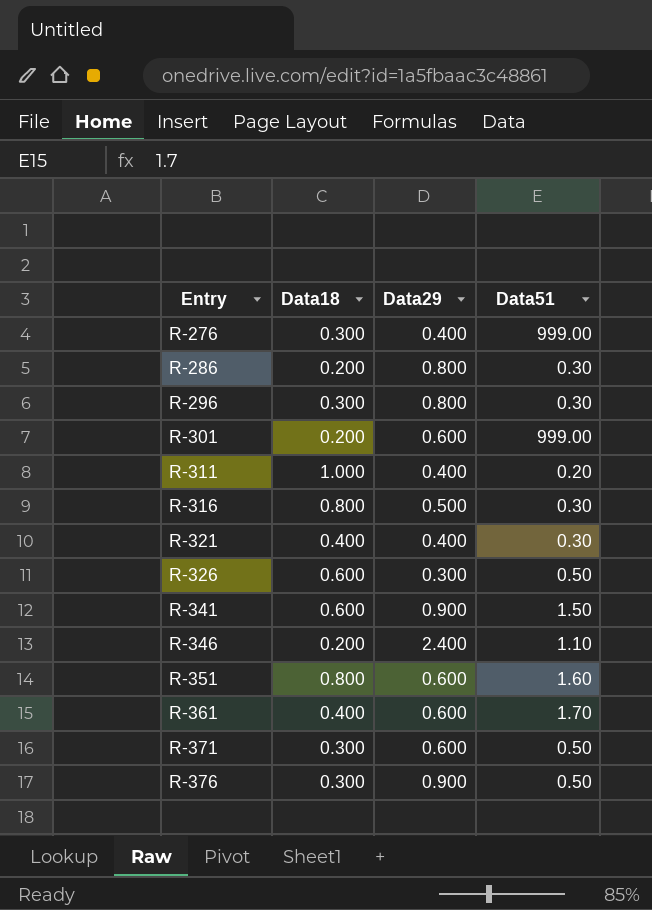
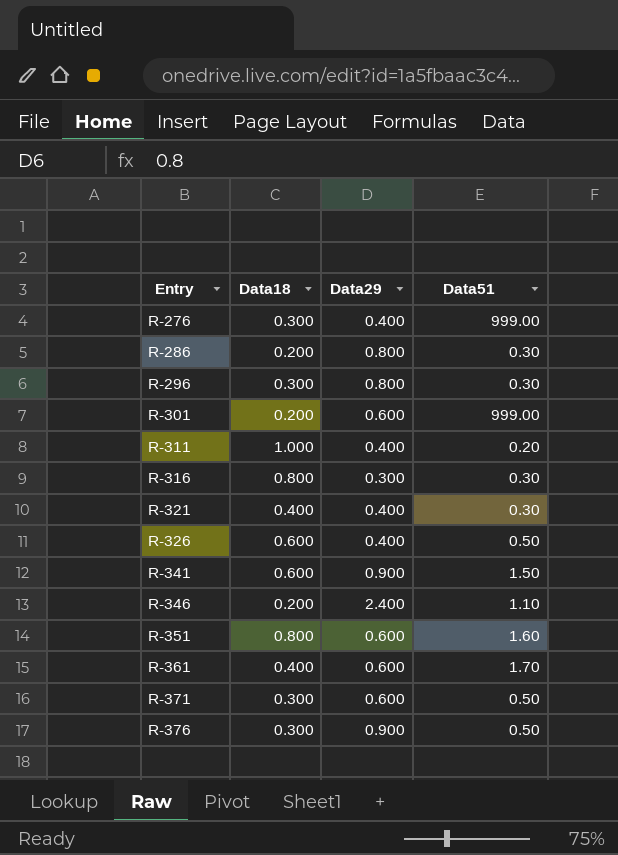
R-316 | Data29: 0.500 -> 0.300
R-326 | Data29: 0.300 -> 0.400

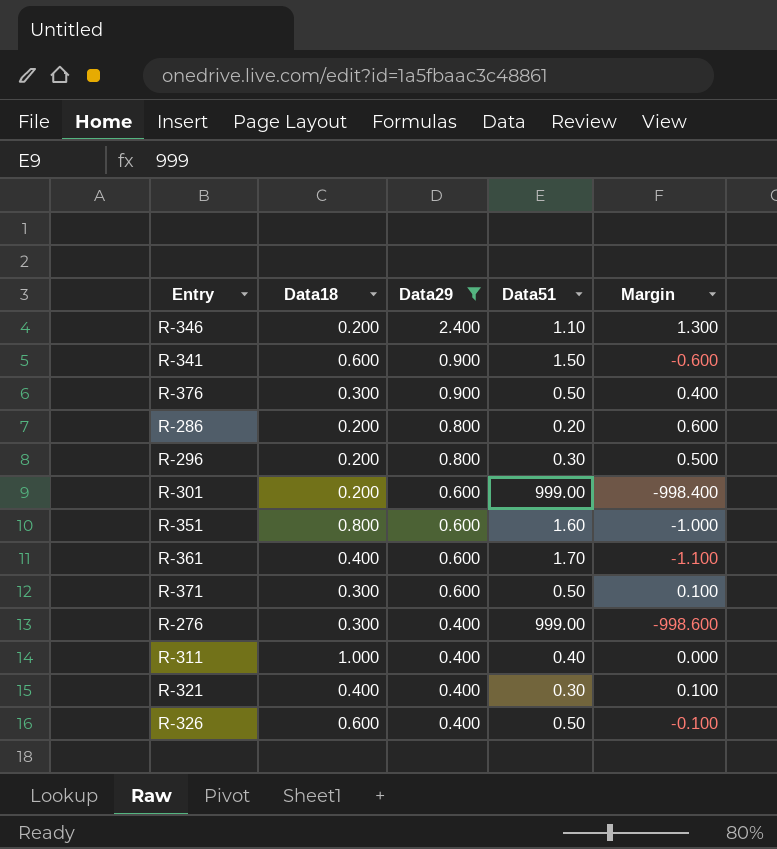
filter: none -> Data29 != 0.300
row order: Entry ascending -> Data29 descending
column Margin | formula: none -> [Data29] - [Data51]
R-286 | Data51: 0.30 -> 0.20
R-296 | Data18: 0.300 -> 0.200
R-311 | Data51: 0.20 -> 0.40

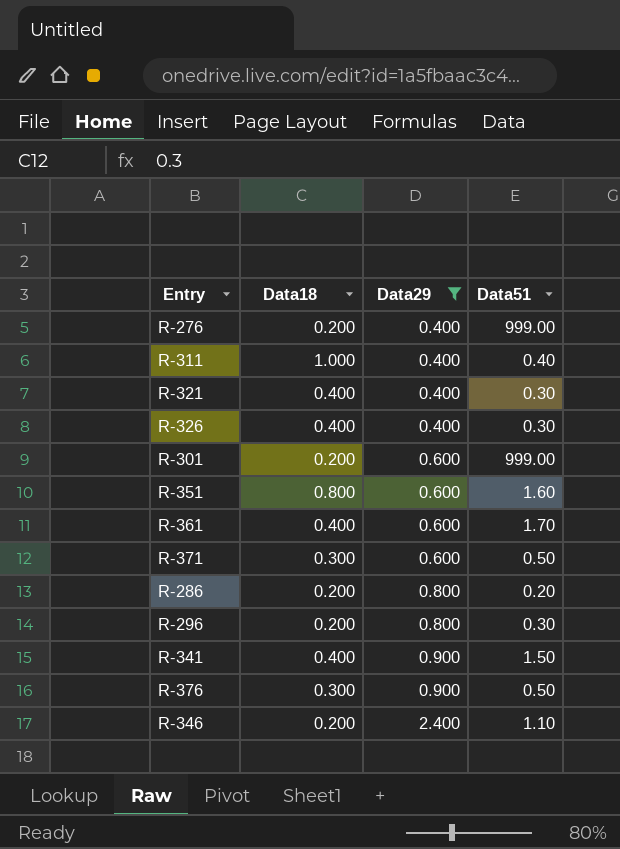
row order: Data29 descending -> Data29 ascending
column Margin | formula: [Data29] - [Data51] -> none
R-276 | Data18: 0.300 -> 0.200
R-326 | Data18: 0.600 -> 0.400
R-326 | Data51: 0.50 -> 0.30
R-341 | Data18: 0.600 -> 0.400

